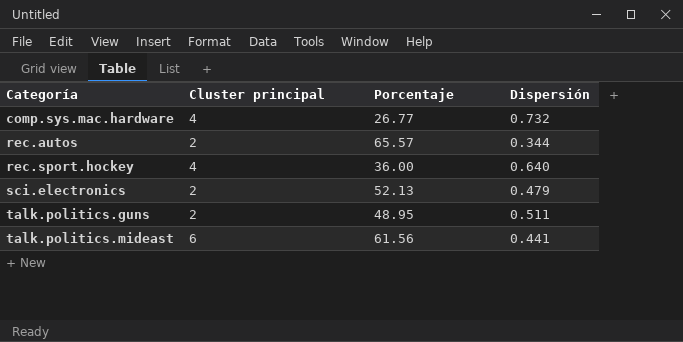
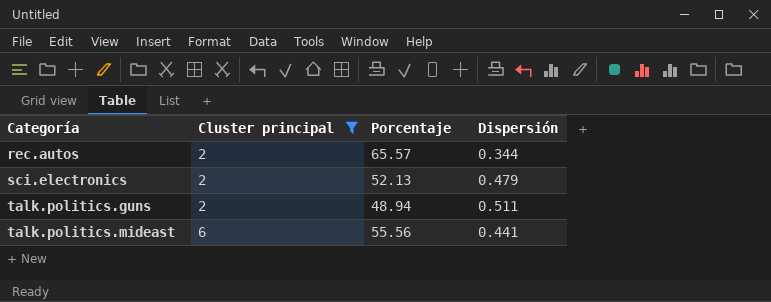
filter: none -> Cluster principal != 4
talk.politics.guns | Porcentaje: 48.95 -> 48.94
talk.politics.mideast | Porcentaje: 61.56 -> 55.56

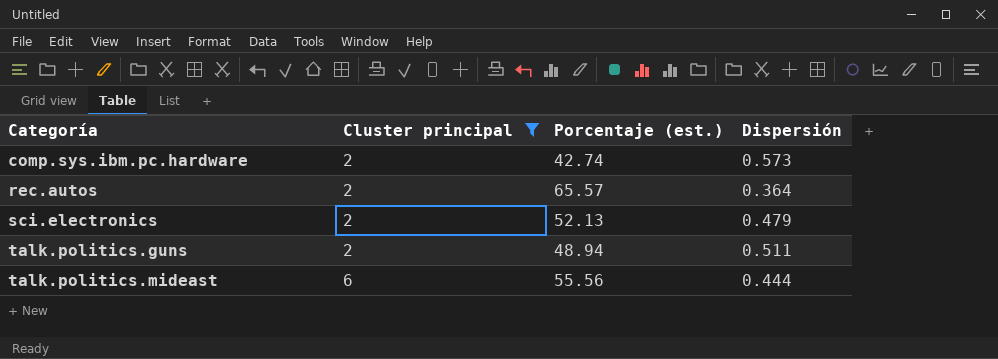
column name: Porcentaje -> Porcentaje (est.)
row comp.sys.ibm.pc.hardware: none -> 2 | 42.74 | 0.573
rec.autos | Dispersión: 0.344 -> 0.364
talk.politics.mideast | Dispersión: 0.441 -> 0.444

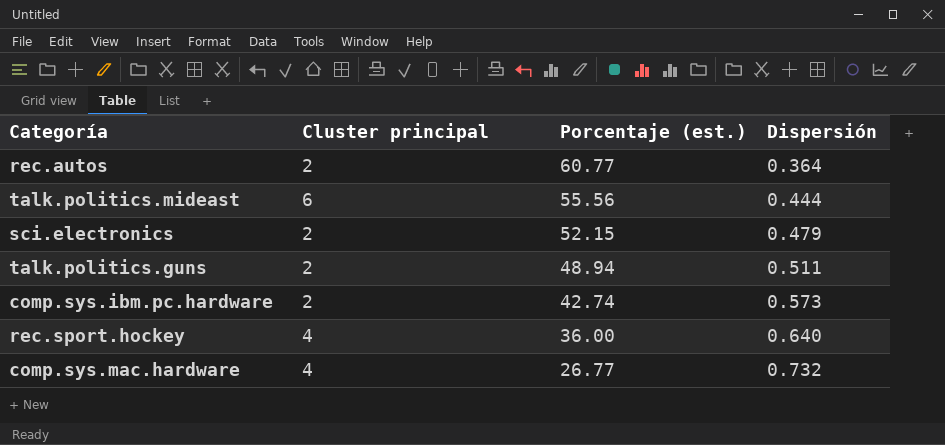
filter: Cluster principal != 4 -> none
row order: Categoría ascending -> Porcentaje (est.) descending
rec.autos | Porcentaje (est.): 65.57 -> 60.77
sci.electronics | Porcentaje (est.): 52.13 -> 52.15

